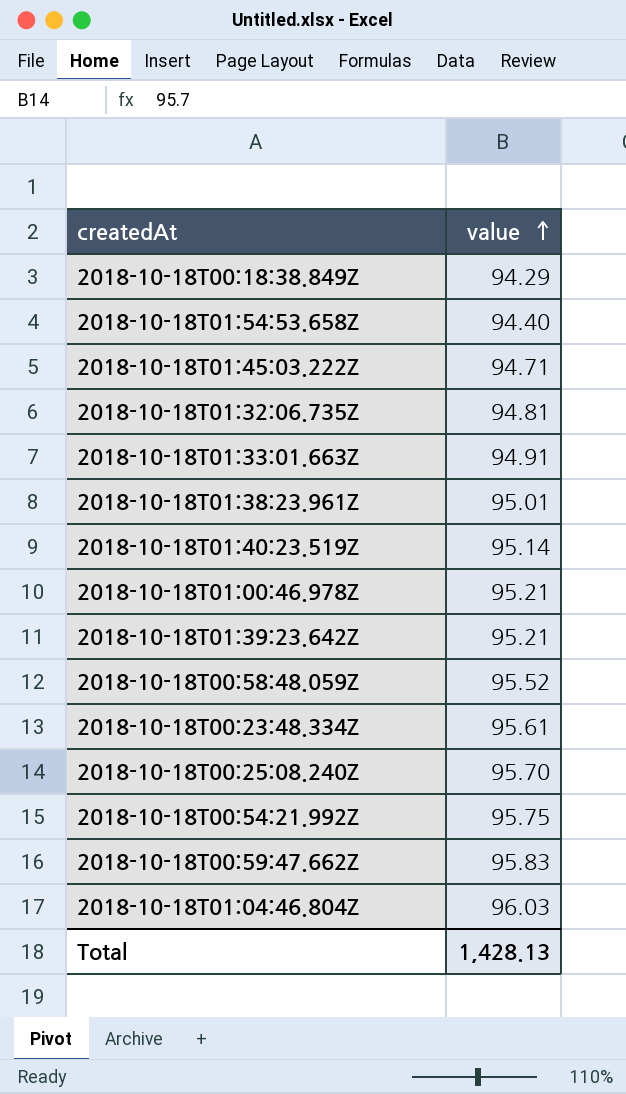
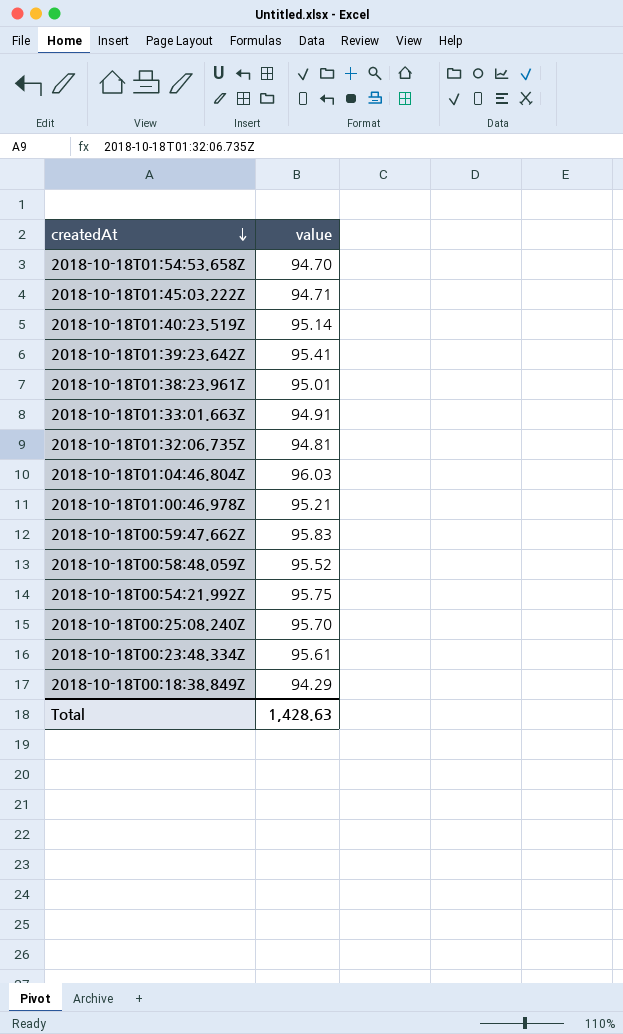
row order: value ascending -> createdAt descending
2018-10-18T01:54:53.658Z | value: 94.40 -> 94.70
2018-10-18T01:39:23.642Z | value: 95.21 -> 95.41
Total | value: 1,428.13 -> 1,428.63

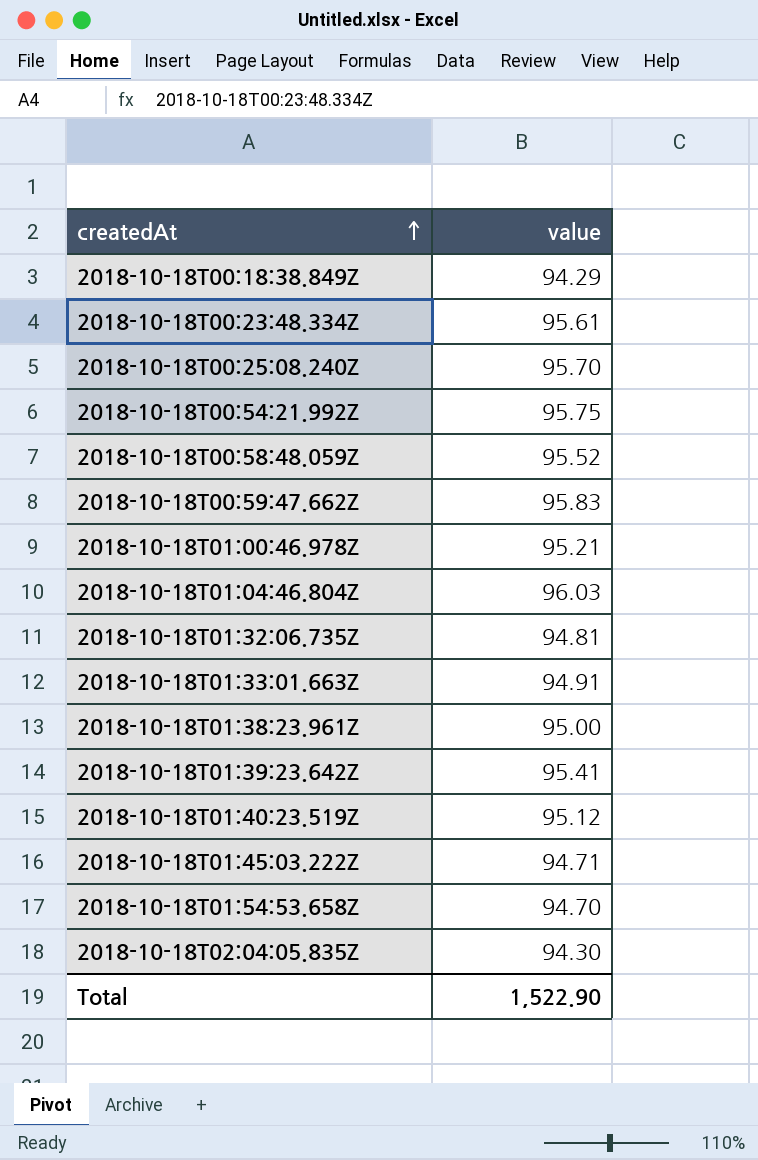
row order: createdAt descending -> createdAt ascending
2018-10-18T01:38:23.961Z | value: 95.01 -> 95.00
2018-10-18T01:40:23.519Z | value: 95.14 -> 95.12
row 2018-10-18T02:04:05.835Z: none -> 94.30
Total | value: 1,428.63 -> 1,522.90

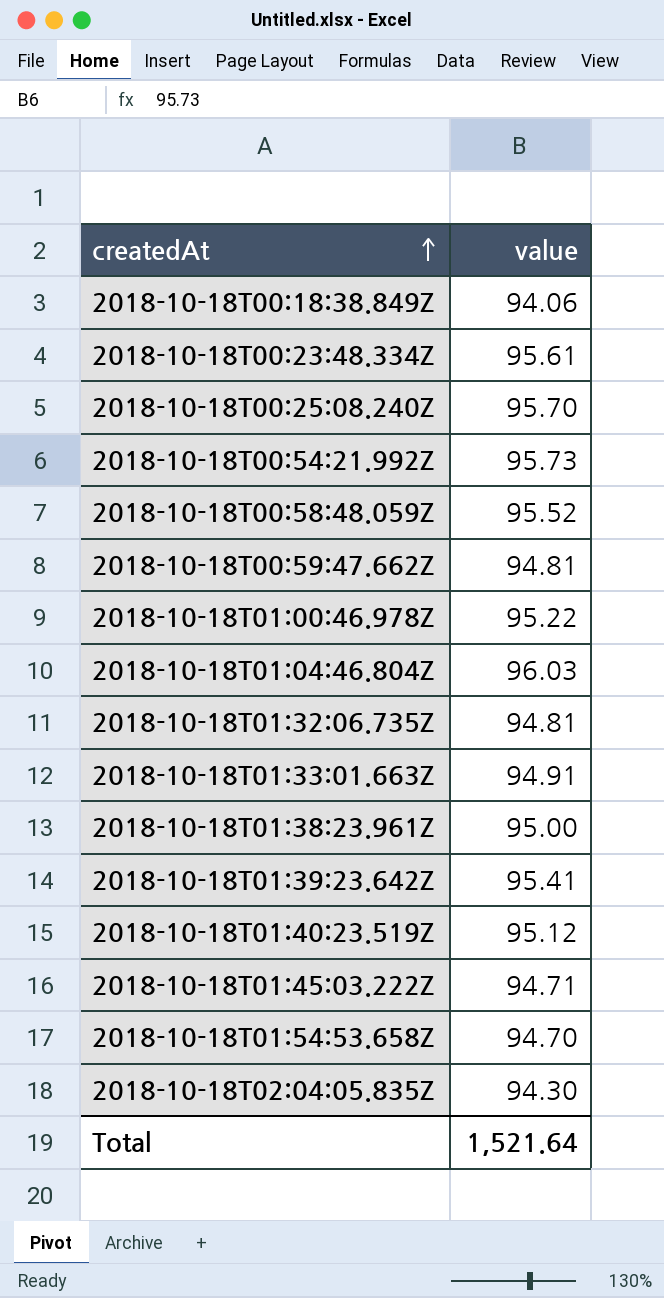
2018-10-18T00:18:38.849Z | value: 94.29 -> 94.06
2018-10-18T00:54:21.992Z | value: 95.75 -> 95.73
2018-10-18T00:59:47.662Z | value: 95.83 -> 94.81
2018-10-18T01:00:46.978Z | value: 95.21 -> 95.22
Total | value: 1,522.90 -> 1,521.64

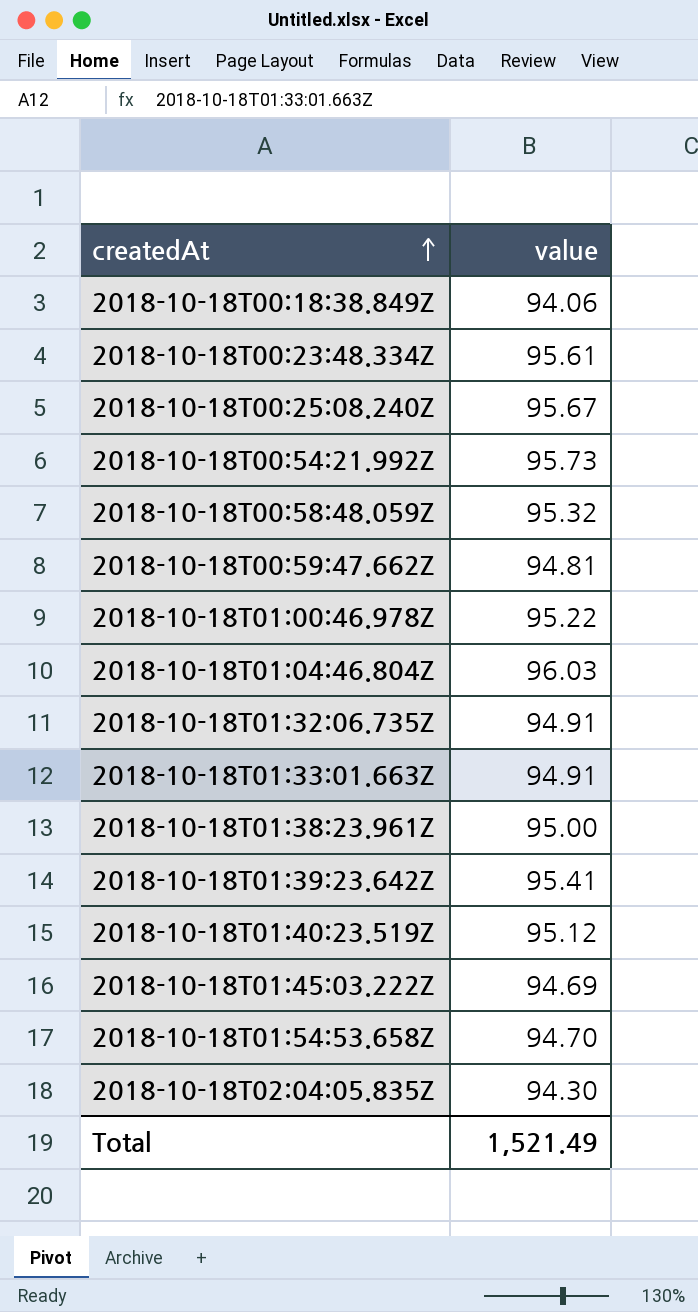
2018-10-18T00:25:08.240Z | value: 95.70 -> 95.67
2018-10-18T00:58:48.059Z | value: 95.52 -> 95.32
2018-10-18T01:32:06.735Z | value: 94.81 -> 94.91
2018-10-18T01:45:03.222Z | value: 94.71 -> 94.69
Total | value: 1,521.64 -> 1,521.49

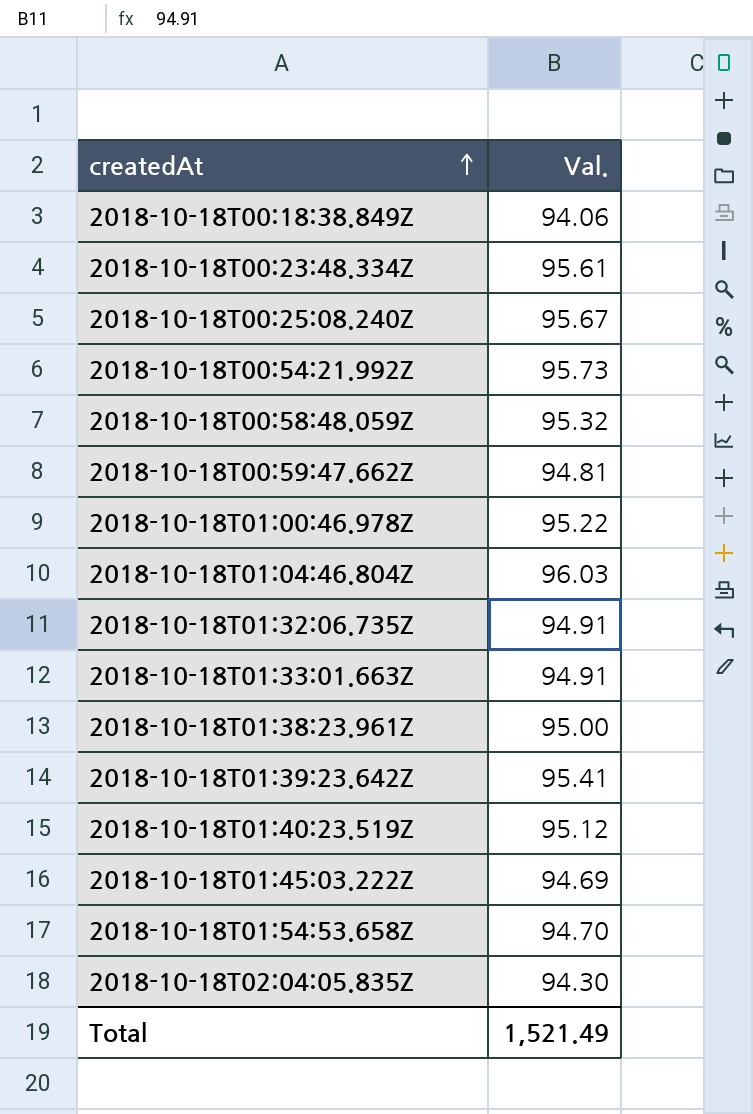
column name: value -> Val.

